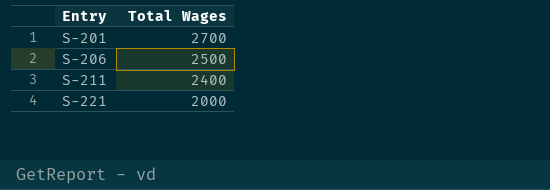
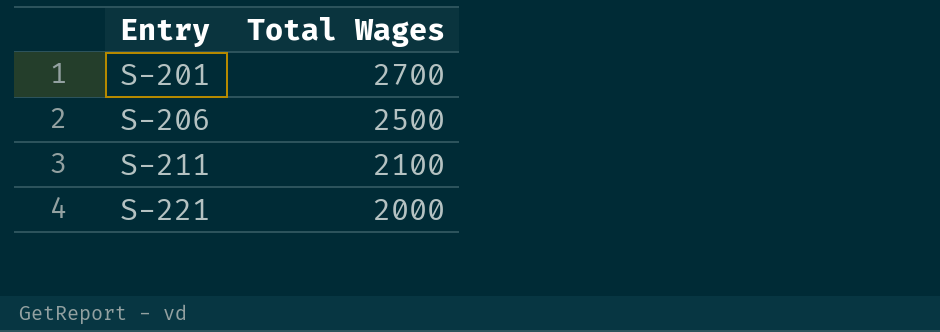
S-211 | Total Wages: 2400 -> 2100

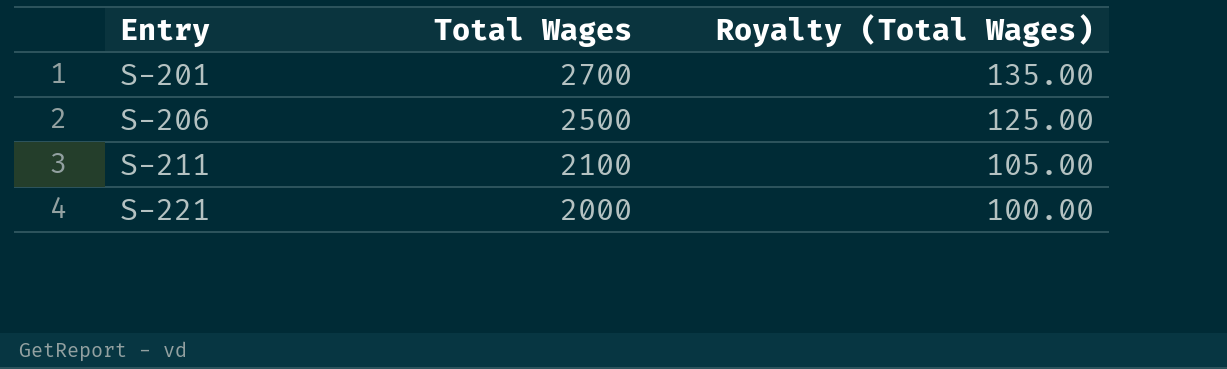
column Royalty (Total Wages) | formula: none -> [Total Wages] * 0.05

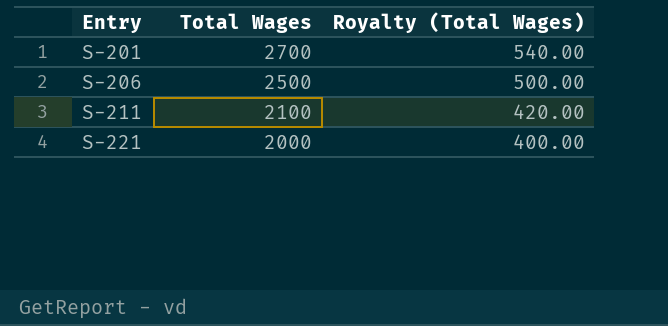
column Royalty (Total Wages) | formula: [Total Wages] * 0.05 -> [Total Wages] * 0.2

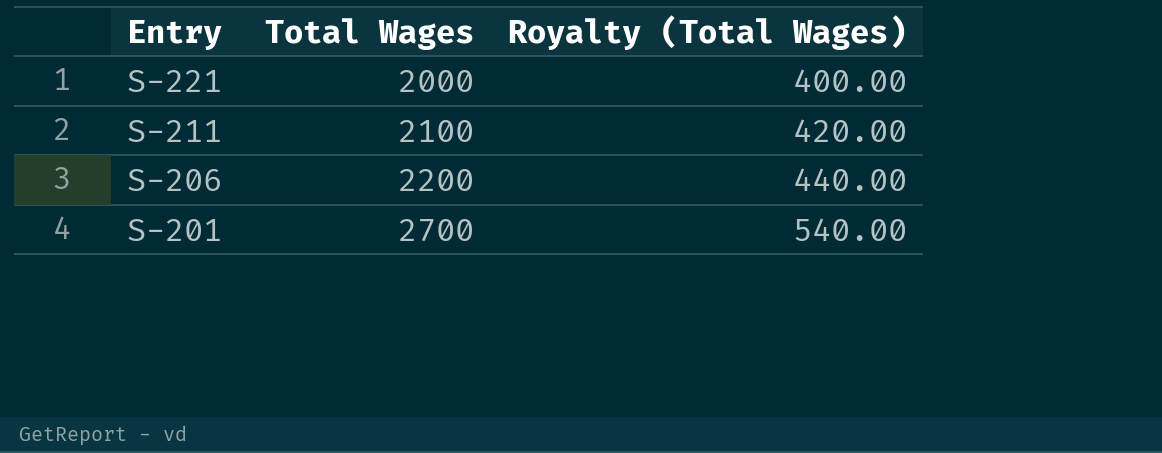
row order: Entry ascending -> Entry descending
S-206 | Total Wages: 2500 -> 2200
S-206 | Royalty (Total Wages): 500.00 -> 440.00

